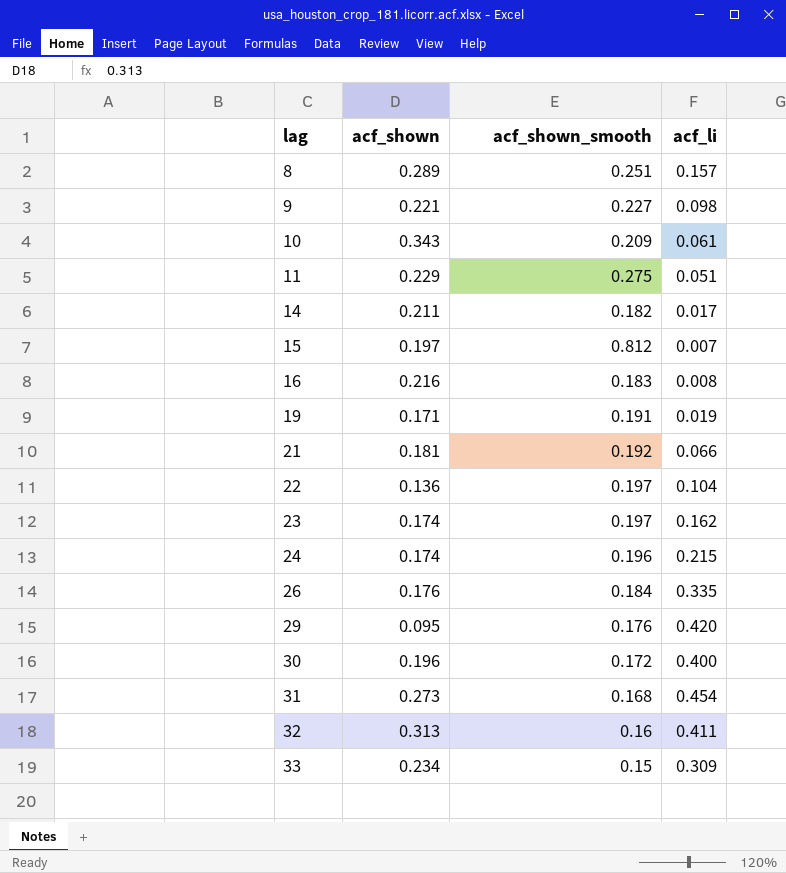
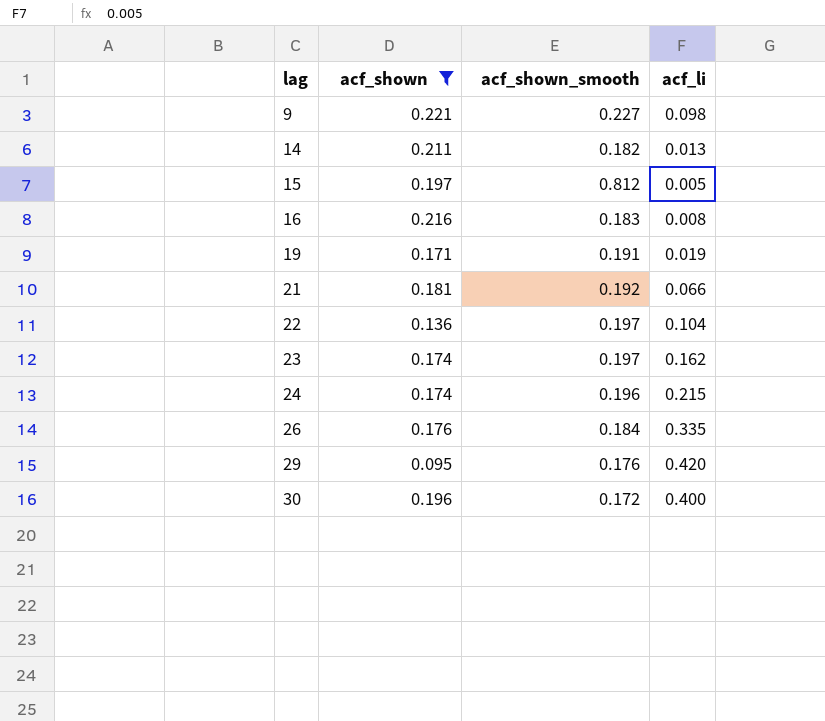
filter: none -> acf_shown <= 0.221
14 | acf_li: 0.017 -> 0.013
15 | acf_li: 0.007 -> 0.005

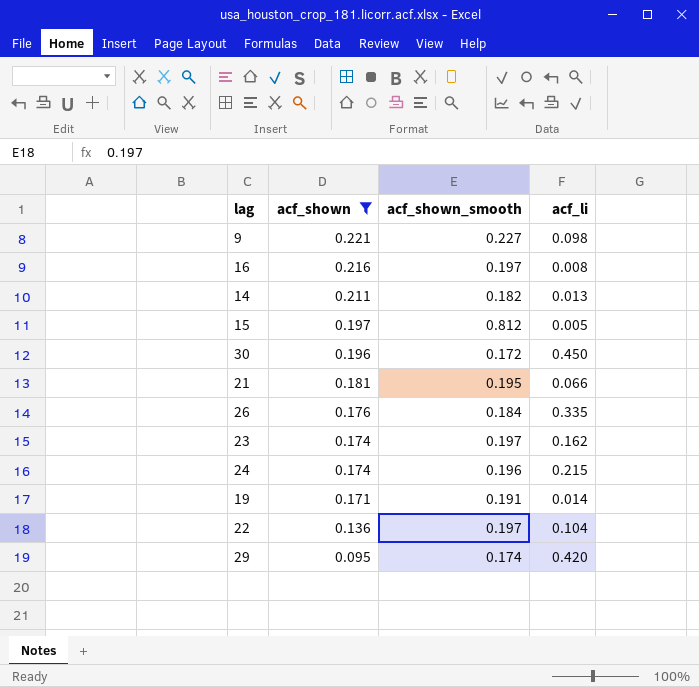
row order: lag ascending -> acf_shown descending
16 | acf_shown_smooth: 0.183 -> 0.197
30 | acf_li: 0.400 -> 0.450
21 | acf_shown_smooth: 0.192 -> 0.195
19 | acf_li: 0.019 -> 0.014
29 | acf_shown_smooth: 0.176 -> 0.174

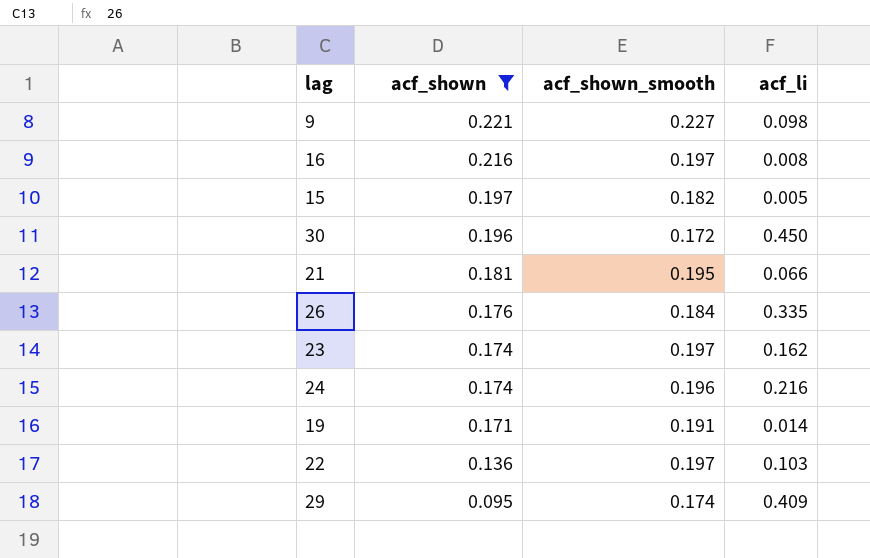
row 14: 0.211 | 0.182 | 0.013 -> none
15 | acf_shown_smooth: 0.812 -> 0.182
24 | acf_li: 0.215 -> 0.216
22 | acf_li: 0.104 -> 0.103
29 | acf_li: 0.420 -> 0.409

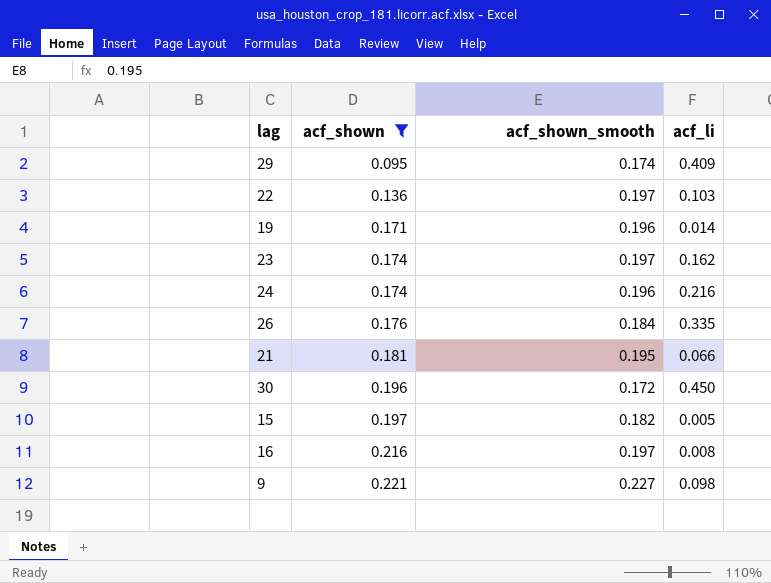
row order: acf_shown descending -> acf_shown ascending
19 | acf_shown_smooth: 0.191 -> 0.196

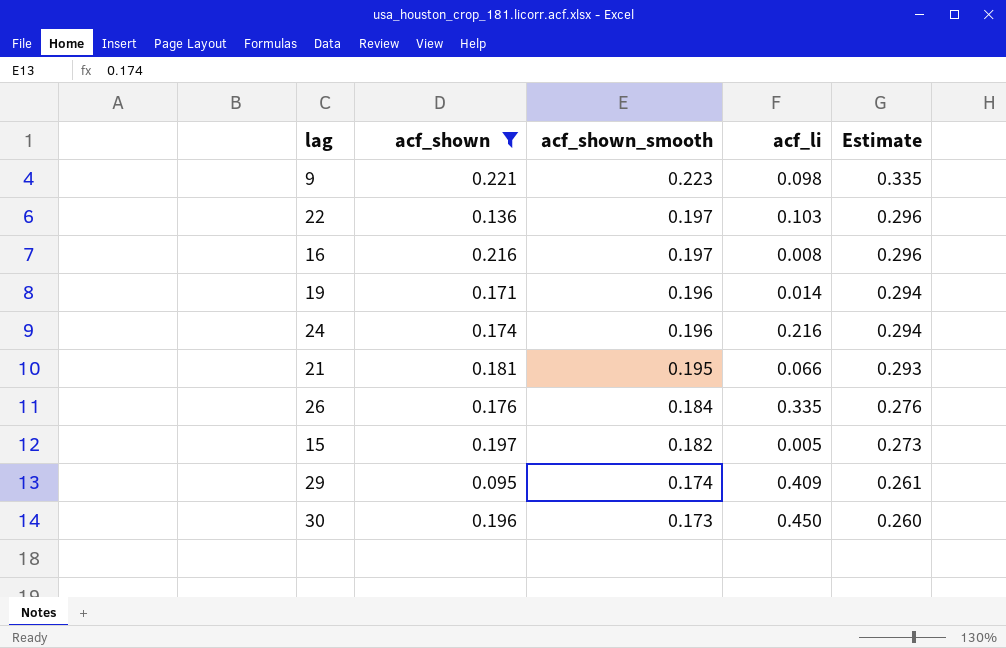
row order: acf_shown ascending -> acf_shown_smooth descending
column Estimate | formula: none -> [acf_shown_smooth] * 1.5
row 23: 0.174 | 0.197 | 0.162 -> none
9 | acf_shown_smooth: 0.227 -> 0.223
30 | acf_shown_smooth: 0.172 -> 0.173

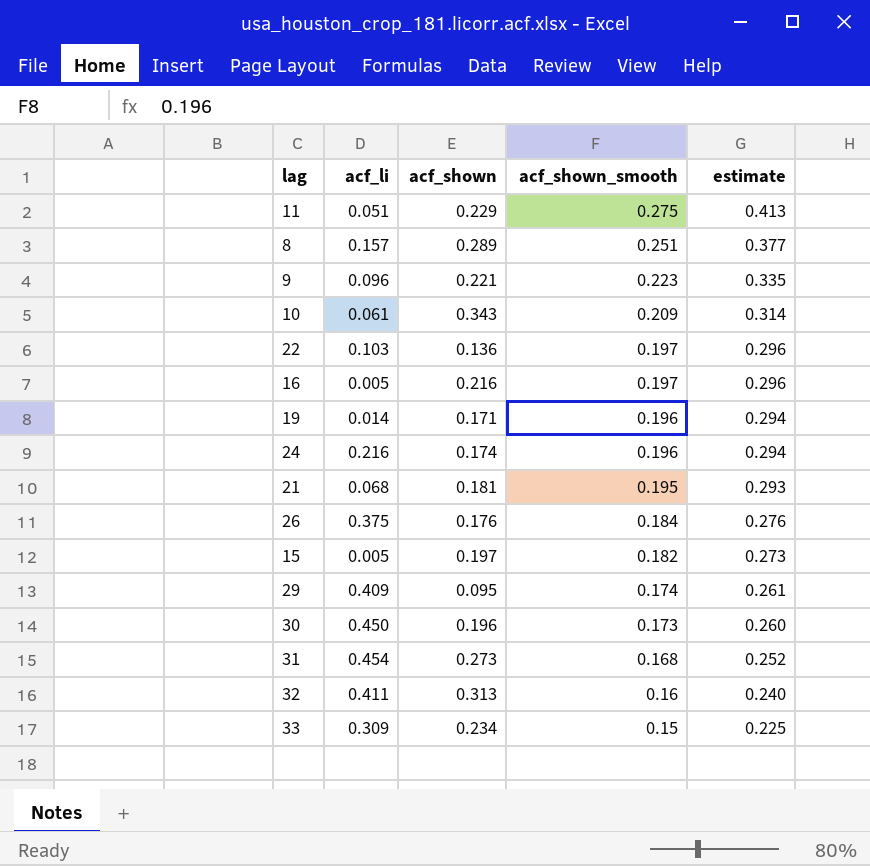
filter: acf_shown <= 0.221 -> none
column acf_li | position: 4 -> 2
column name: Estimate -> estimate
9 | acf_li: 0.098 -> 0.096
16 | acf_li: 0.008 -> 0.005
21 | acf_li: 0.066 -> 0.068
26 | acf_li: 0.335 -> 0.375

